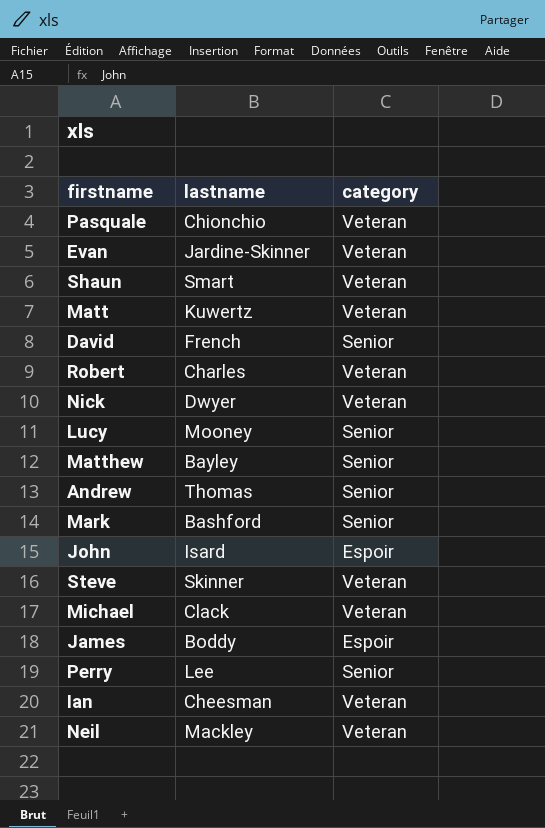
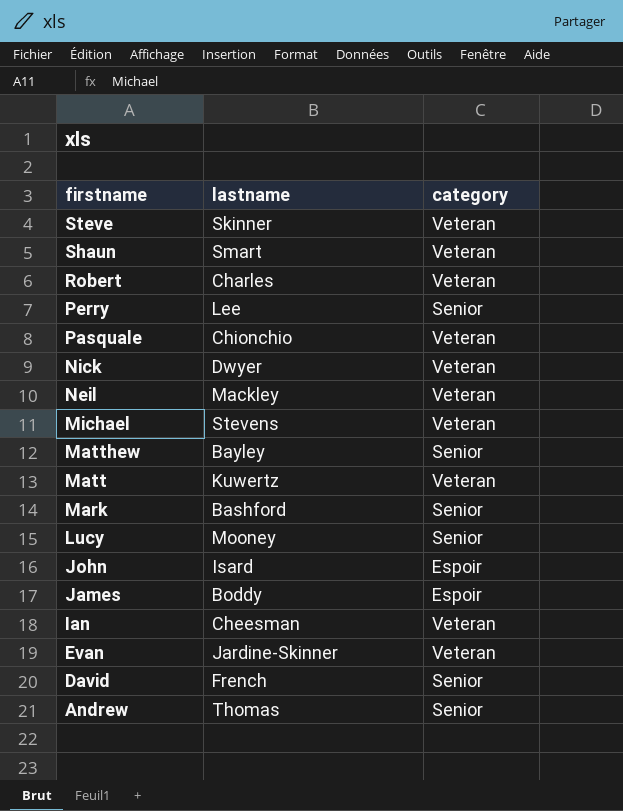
row order: none -> firstname descending
Michael | lastname: Clack -> Stevens

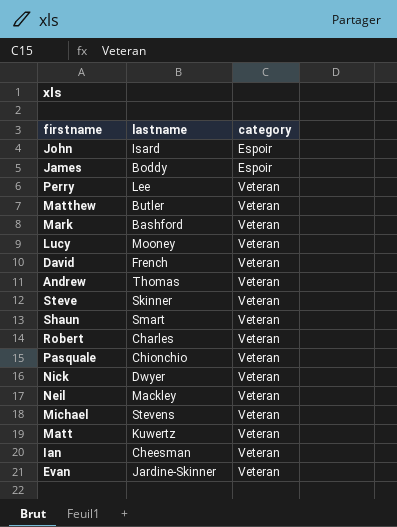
row order: firstname descending -> category ascending
Perry | category: Senior -> Veteran
Matthew | lastname: Bayley -> Butler
Matthew | category: Senior -> Veteran
Mark | category: Senior -> Veteran
Lucy | category: Senior -> Veteran
David | category: Senior -> Veteran
Andrew | category: Senior -> Veteran

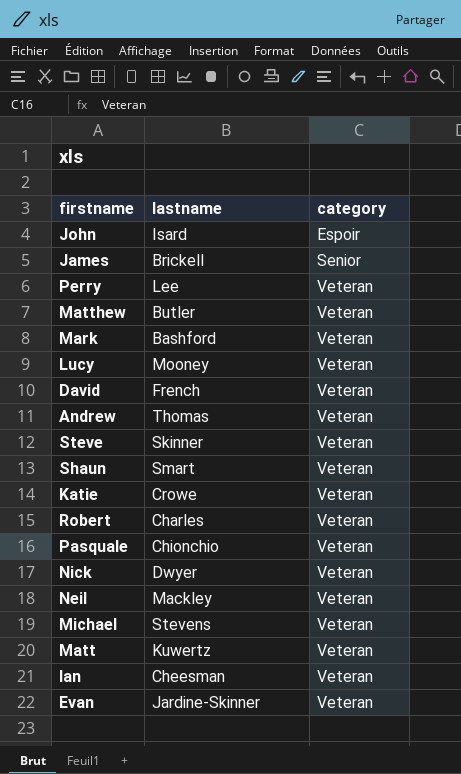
James | lastname: Boddy -> Brickell
James | category: Espoir -> Senior
row Katie: none -> Crowe | Veteran

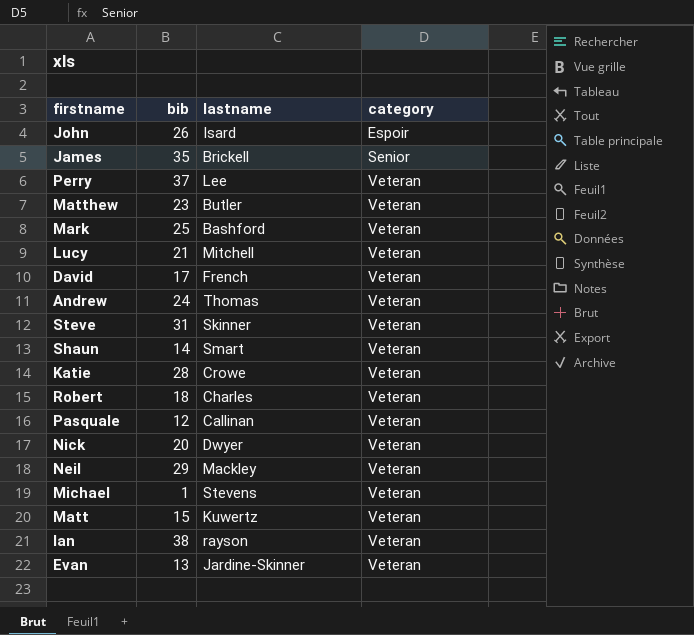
column bib | position: none -> 2
Lucy | lastname: Mooney -> Mitchell
Pasquale | lastname: Chionchio -> Callinan
Ian | lastname: Cheesman -> rayson

